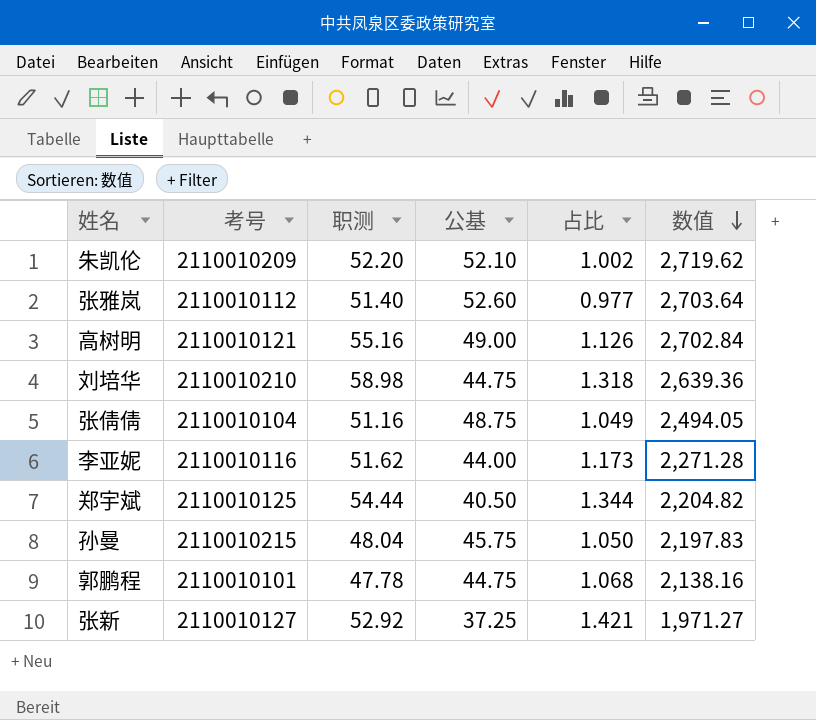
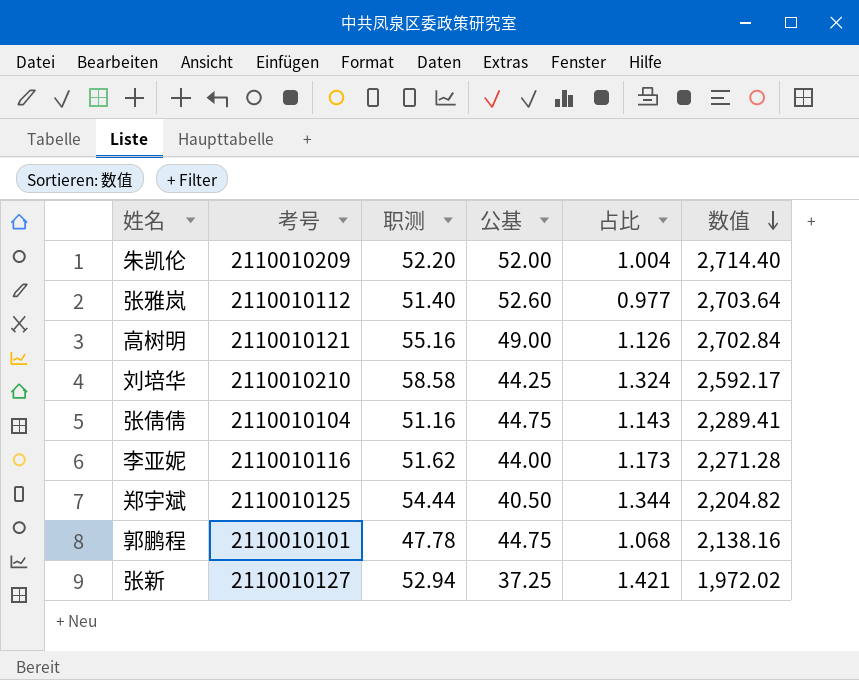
row 孙曼: 2110010215 | 48.04 | 45.75 | 1.050 | 2,197.83 -> none
朱凯伦 | 公基: 52.10 -> 52.00
朱凯伦 | 占比: 1.002 -> 1.004
朱凯伦 | 数值: 2,719.62 -> 2,714.40
刘培华 | 职测: 58.98 -> 58.58
刘培华 | 公基: 44.75 -> 44.25
刘培华 | 占比: 1.318 -> 1.324
刘培华 | 数值: 2,639.36 -> 2,592.17
张倩倩 | 公基: 48.75 -> 44.75
张倩倩 | 占比: 1.049 -> 1.143
张倩倩 | 数值: 2,494.05 -> 2,289.41
张新 | 职测: 52.92 -> 52.94
张新 | 数值: 1,971.27 -> 1,972.02

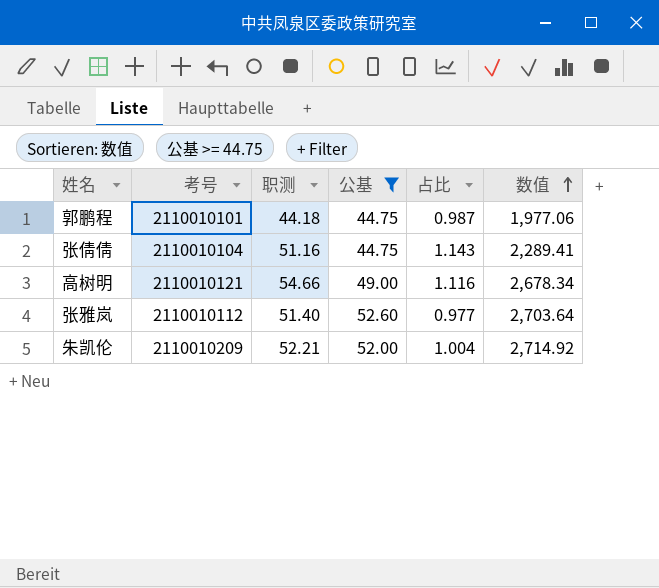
filter: none -> 公基 >= 44.75
row order: 数值 descending -> 数值 ascending
郭鹏程 | 职测: 47.78 -> 44.18
郭鹏程 | 占比: 1.068 -> 0.987
郭鹏程 | 数值: 2,138.16 -> 1,977.06
高树明 | 职测: 55.16 -> 54.66
高树明 | 占比: 1.126 -> 1.116
高树明 | 数值: 2,702.84 -> 2,678.34
朱凯伦 | 职测: 52.20 -> 52.21
朱凯伦 | 数值: 2,714.40 -> 2,714.92

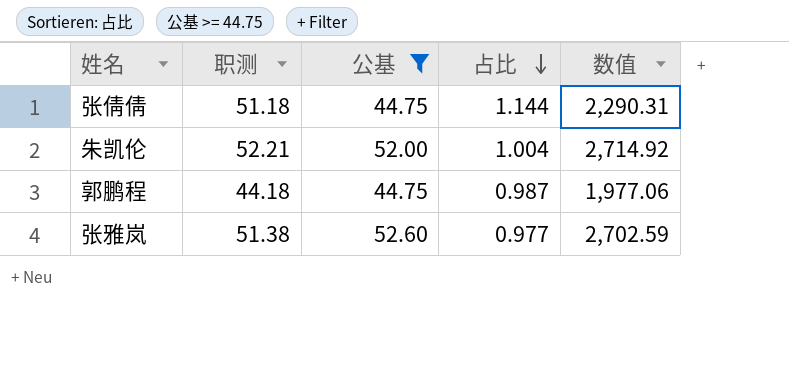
row order: 数值 ascending -> 占比 descending
column 考号 | position: 2 -> none
row 高树明: 2110010121 | 54.66 | 49.00 | 1.116 | 2,678.34 -> none
张倩倩 | 职测: 51.16 -> 51.18
张倩倩 | 占比: 1.143 -> 1.144
张倩倩 | 数值: 2,289.41 -> 2,290.31
张雅岚 | 职测: 51.40 -> 51.38
张雅岚 | 数值: 2,703.64 -> 2,702.59

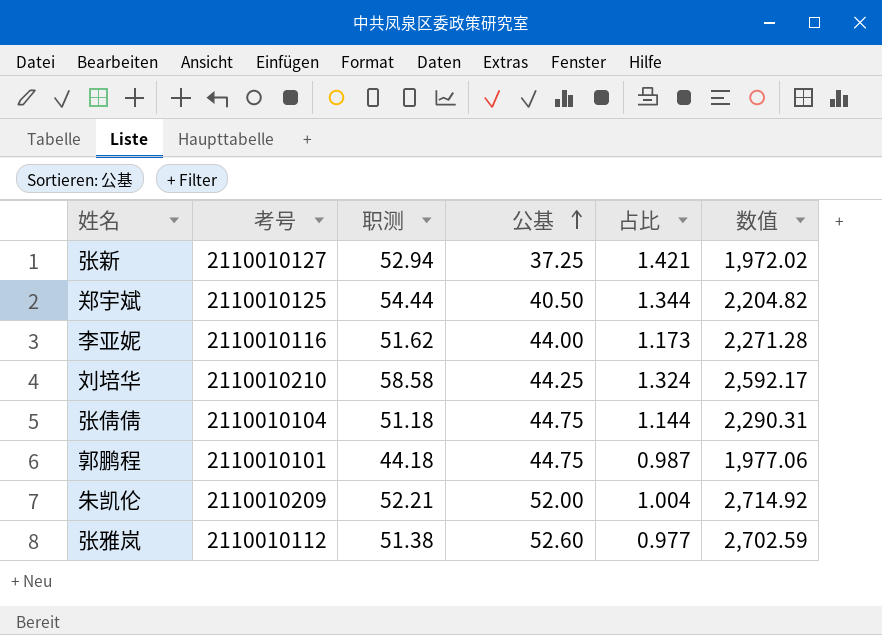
filter: 公基 >= 44.75 -> none
row order: 占比 descending -> 公基 ascending
column 考号 | position: none -> 2

